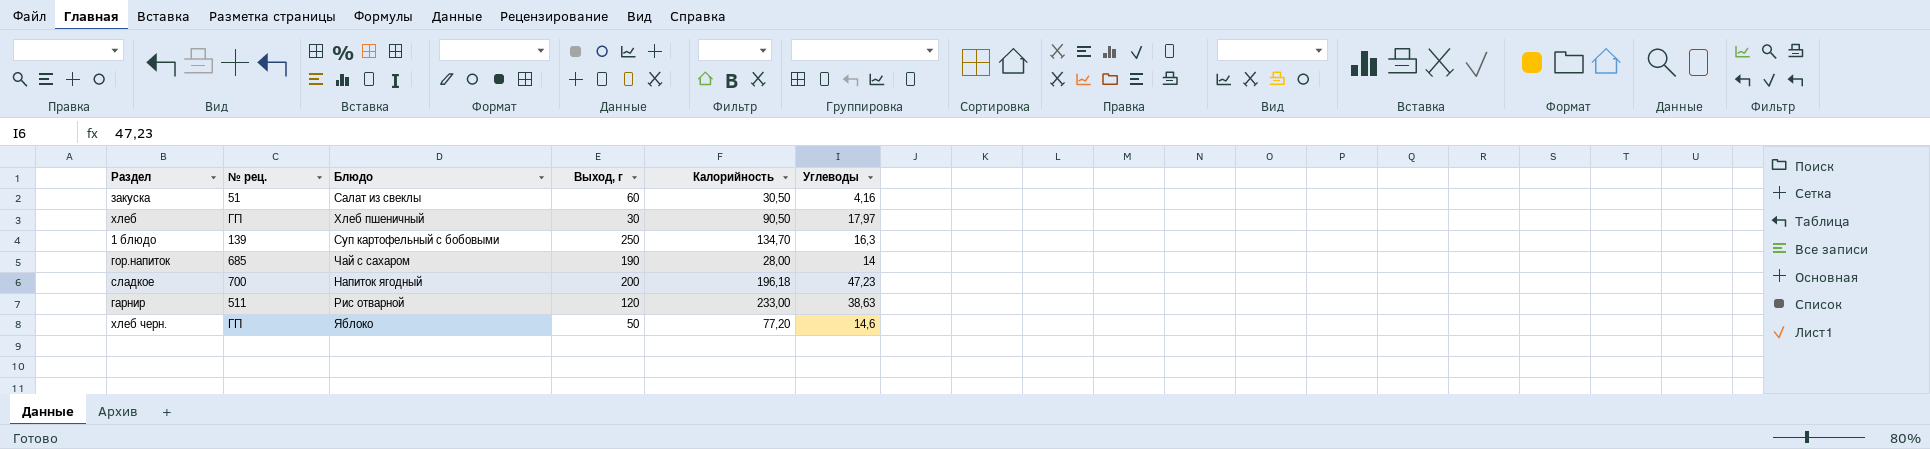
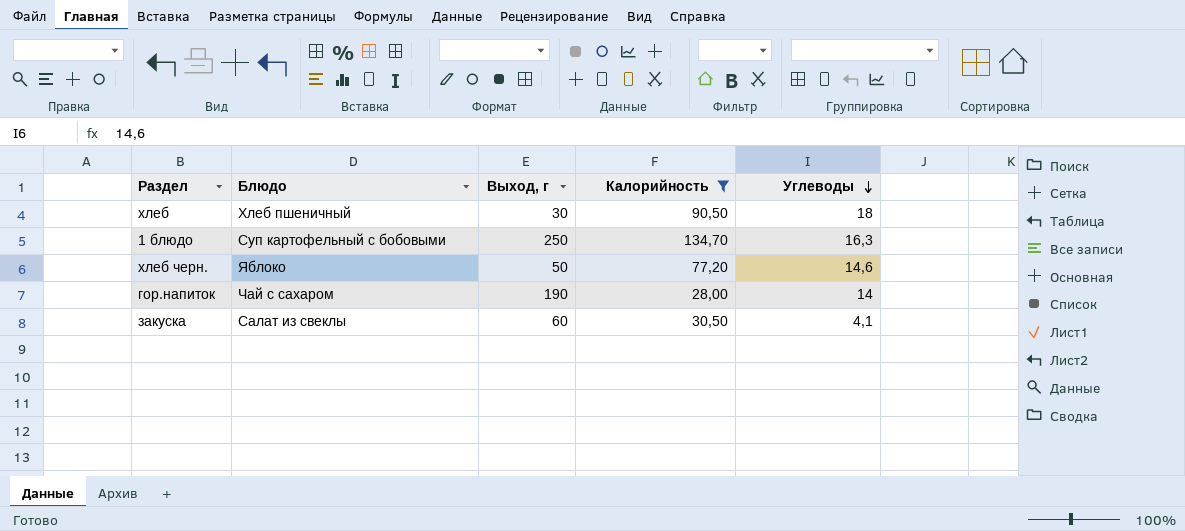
filter: none -> Калорийность <= 134,70
row order: none -> Углеводы descending
column № рец. | position: 2 -> none
хлеб | Углеводы: 17,97 -> 18
закуска | Углеводы: 4,16 -> 4,1

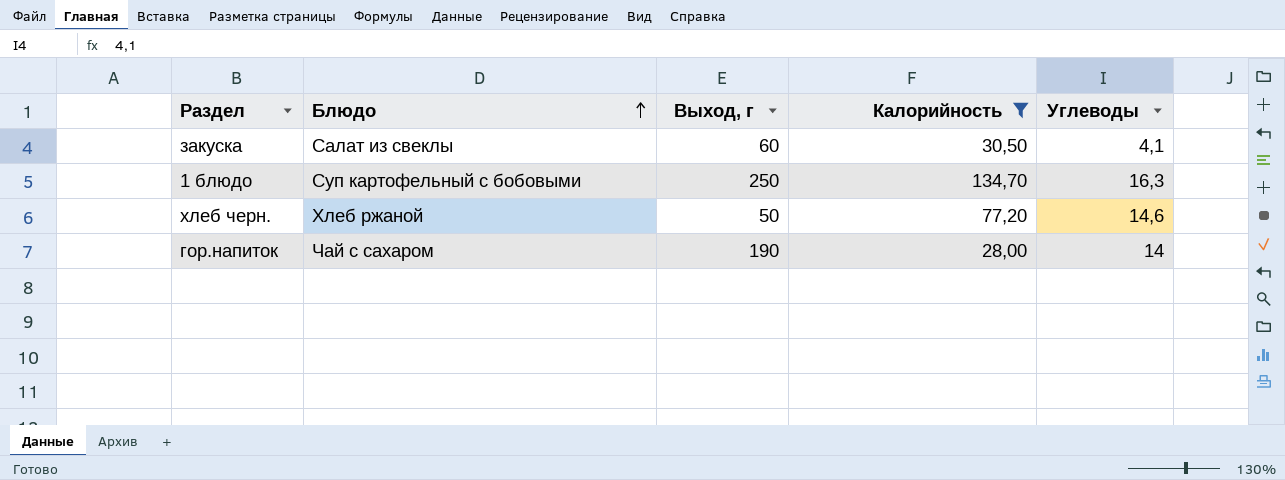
row order: Углеводы descending -> Блюдо ascending
row хлеб: Хлеб пшеничный | 30 | 90,50 | 18 -> none
хлеб черн. | Блюдо: Яблоко -> Хлеб ржаной

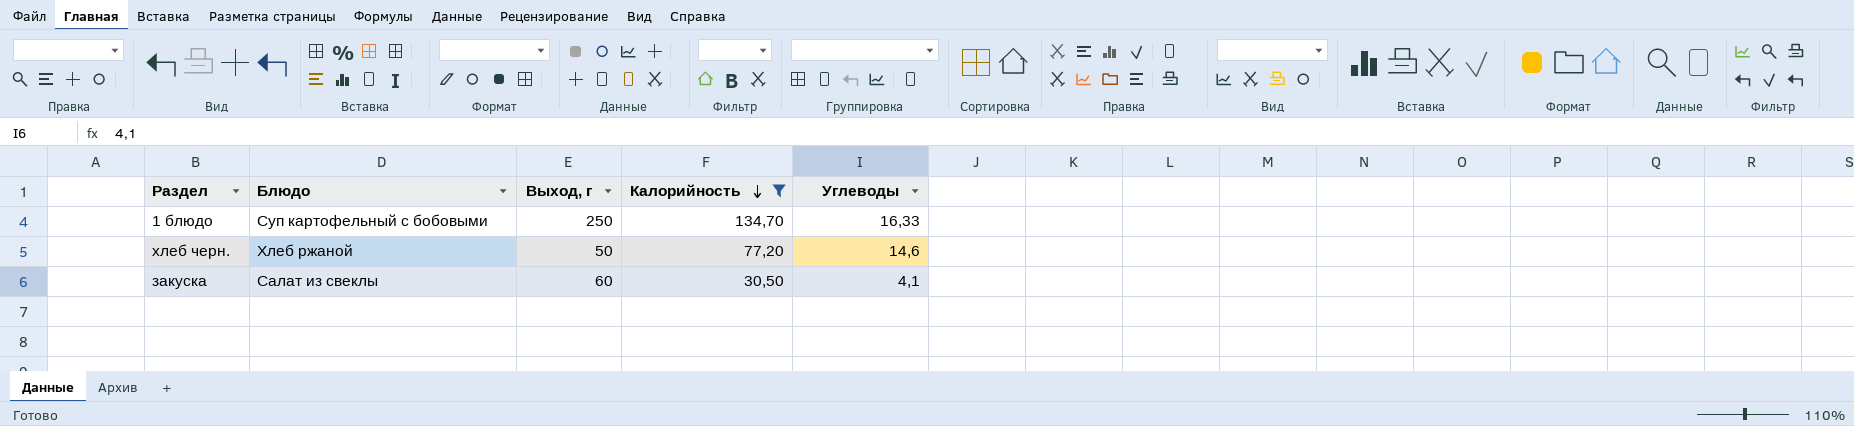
row order: Блюдо ascending -> Калорийность descending
row гор.напиток: Чай с сахаром | 190 | 28,00 | 14 -> none
1 блюдо | Углеводы: 16,3 -> 16,33

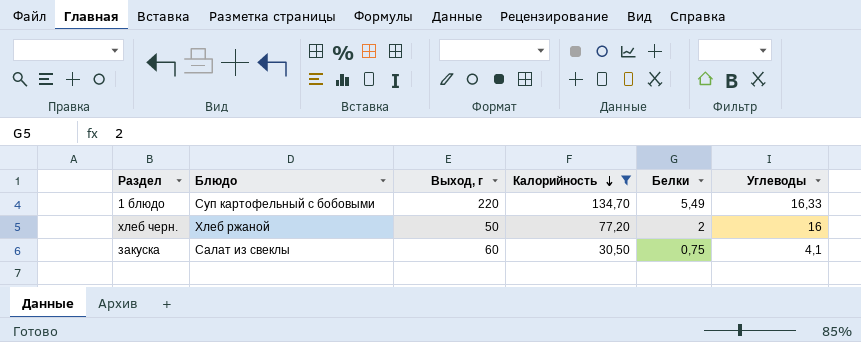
column Белки | position: none -> 5
1 блюдо | Выход, г: 250 -> 220
хлеб черн. | Углеводы: 14,6 -> 16

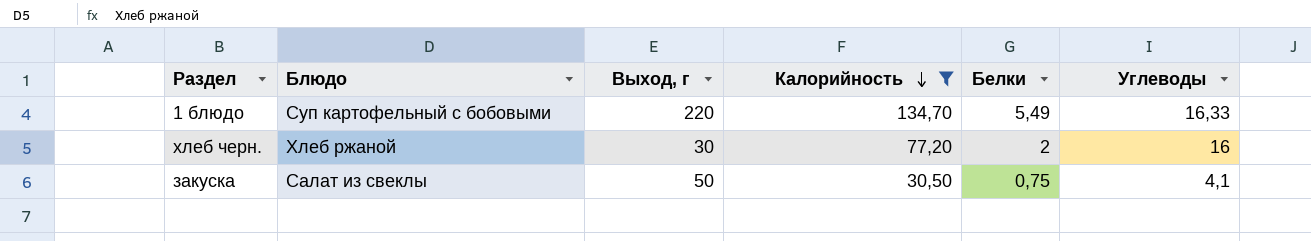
хлеб черн. | Выход, г: 50 -> 30
закуска | Выход, г: 60 -> 50

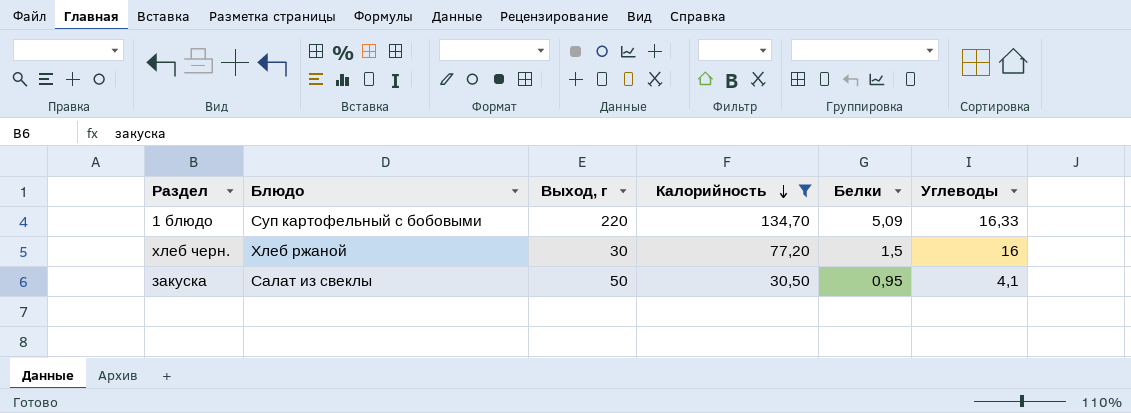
1 блюдо | Белки: 5,49 -> 5,09
хлеб черн. | Белки: 2 -> 1,5
закуска | Белки: 0,75 -> 0,95

